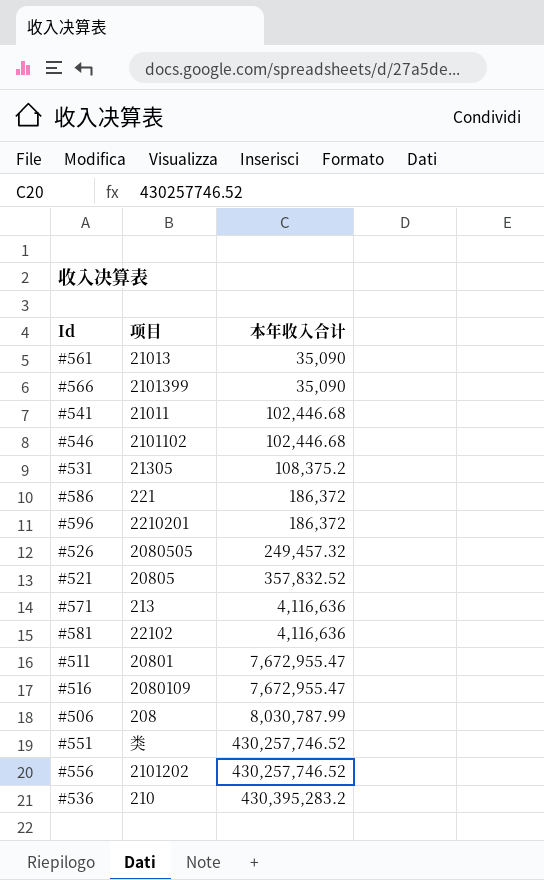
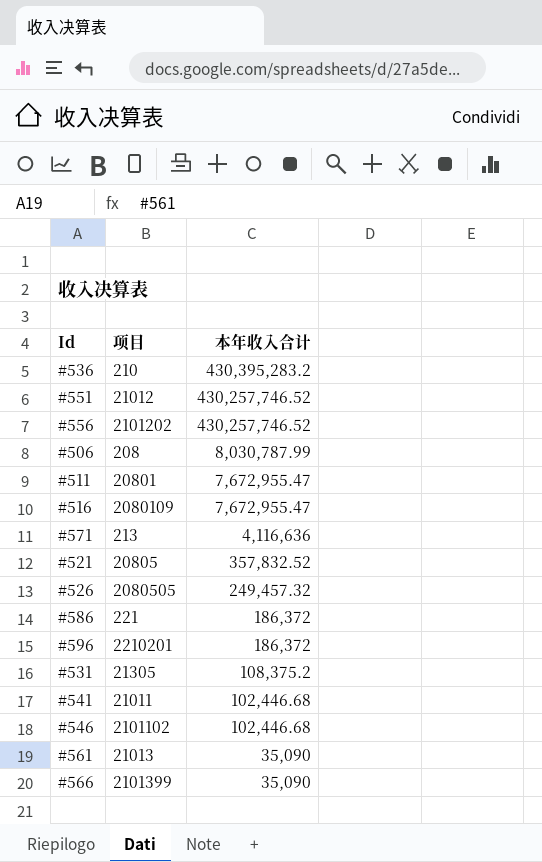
row order: 本年收入合计 ascending -> 本年收入合计 descending
row #581: 22102 | 4,116,636 -> none
#551 | 项目: 类 -> 21012

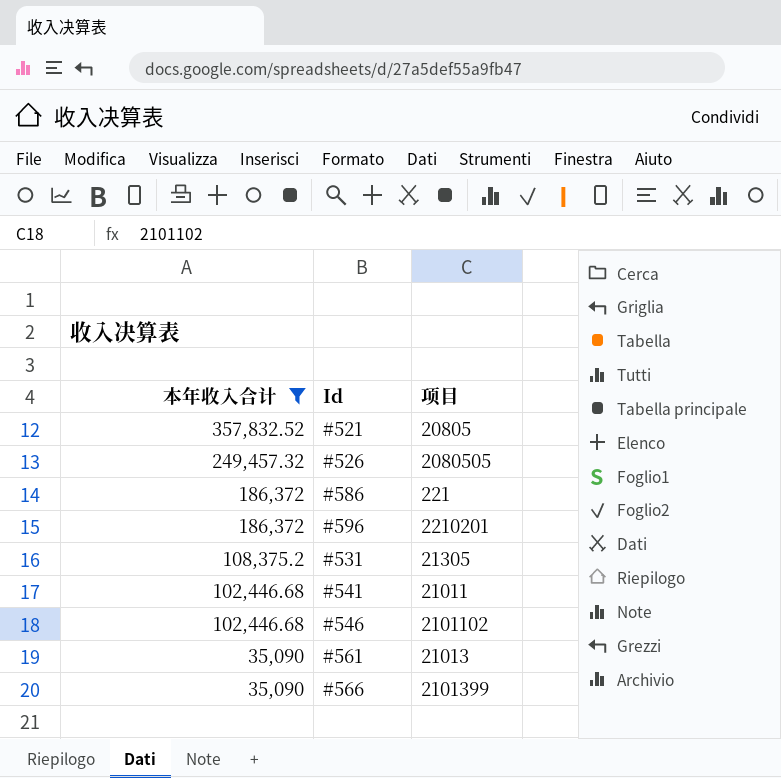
filter: none -> 本年收入合计 <= 357,832.52
column 本年收入合计 | position: 3 -> 1

